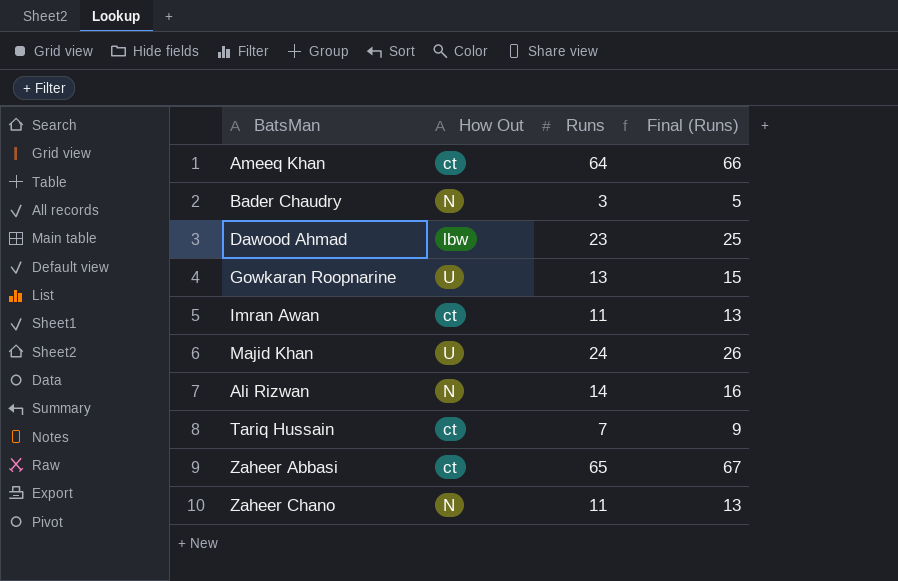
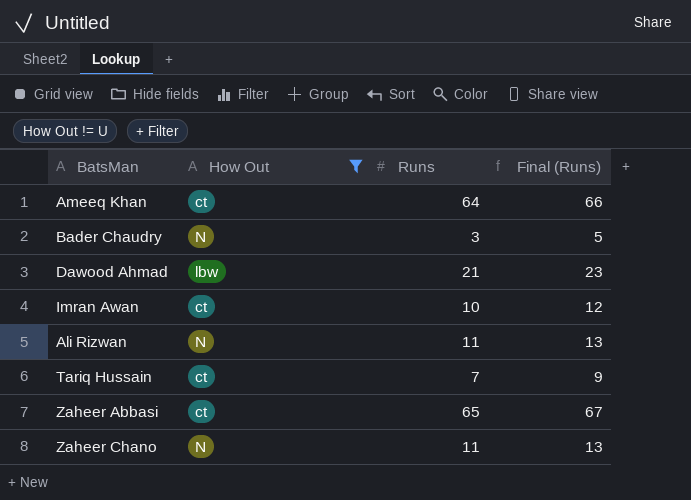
filter: none -> How Out != U
Dawood Ahmad | Runs: 23 -> 21
Dawood Ahmad | Final (Runs): 25 -> 23
Imran Awan | Runs: 11 -> 10
Imran Awan | Final (Runs): 13 -> 12
Ali Rizwan | Runs: 14 -> 11
Ali Rizwan | Final (Runs): 16 -> 13

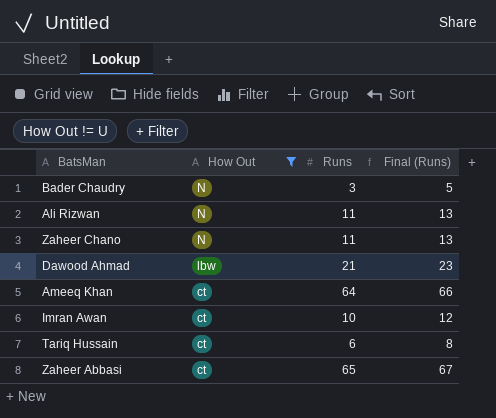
row order: none -> How Out descending
Tariq Hussain | Runs: 7 -> 6
Tariq Hussain | Final (Runs): 9 -> 8

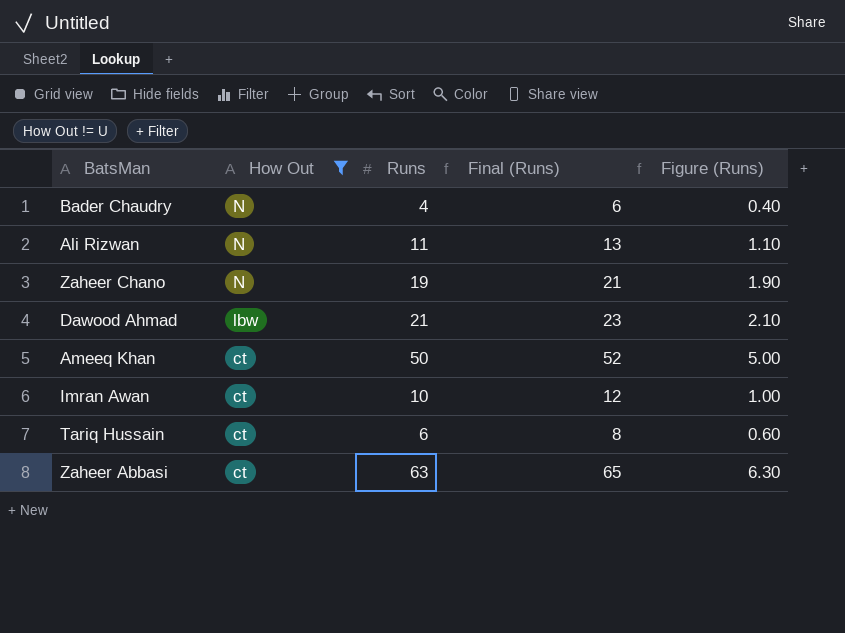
column Figure (Runs) | formula: none -> [Runs] * 0.1
Bader Chaudry | Runs: 3 -> 4
Bader Chaudry | Final (Runs): 5 -> 6
Zaheer Chano | Runs: 11 -> 19
Zaheer Chano | Final (Runs): 13 -> 21
Ameeq Khan | Runs: 64 -> 50
Ameeq Khan | Final (Runs): 66 -> 52
Zaheer Abbasi | Runs: 65 -> 63
Zaheer Abbasi | Final (Runs): 67 -> 65

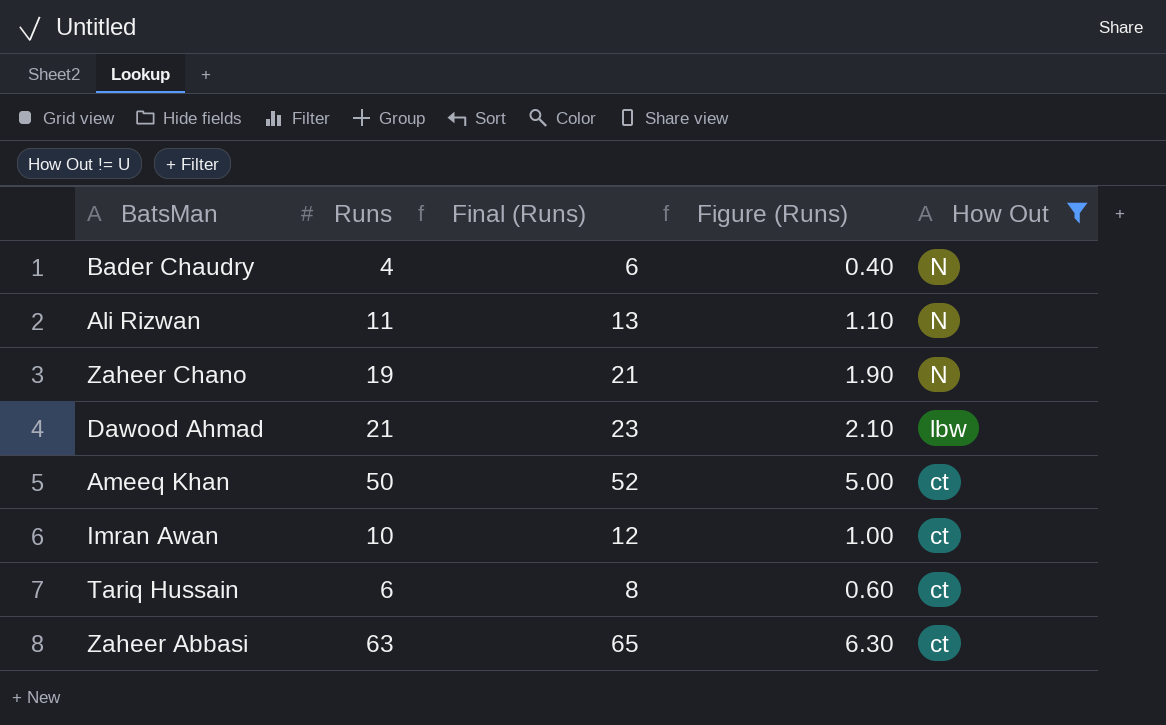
column How Out | position: 2 -> 5

